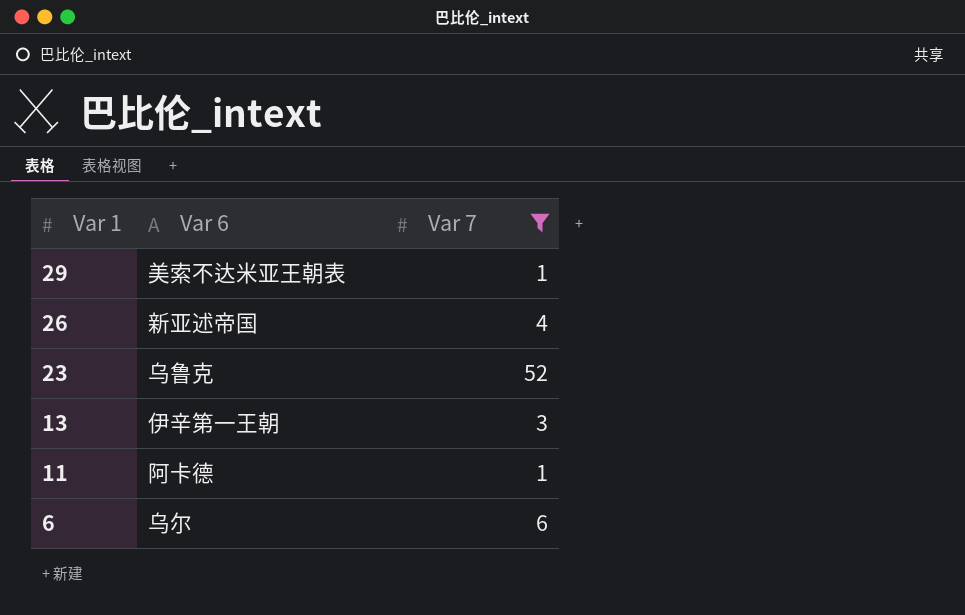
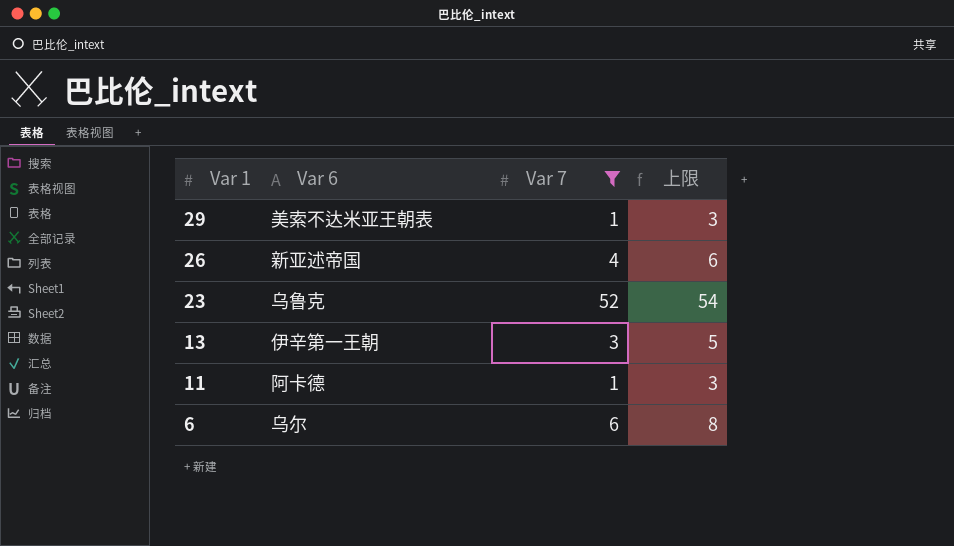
column 上限 | formula: none -> [Var 7] + 2

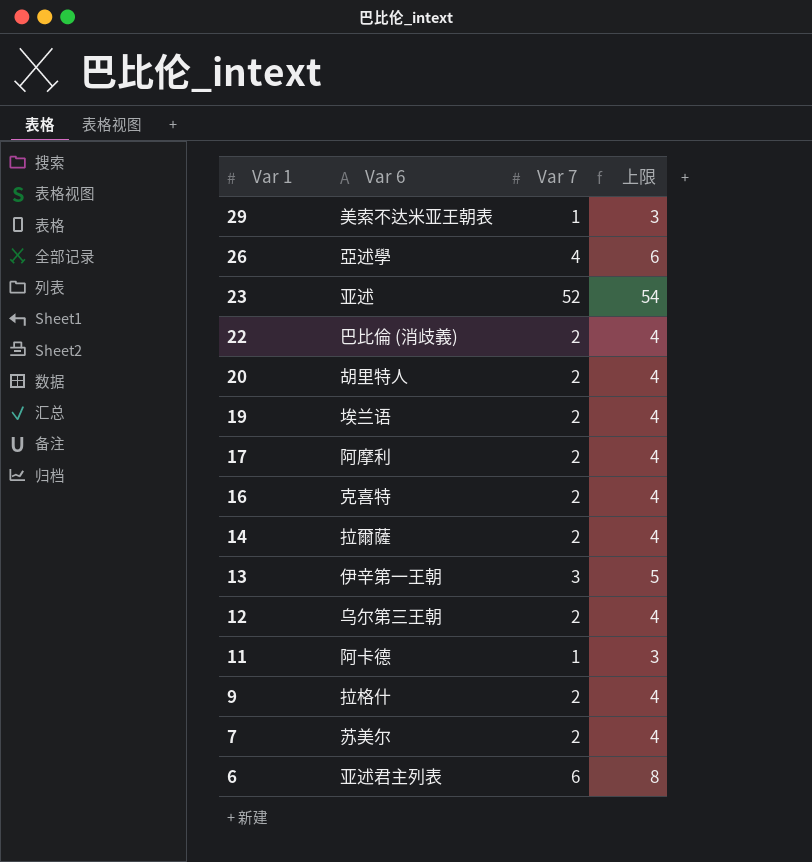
filter: Var 7 != 2 -> none
26 | Var 6: 新亚述帝国 -> 亞述學
23 | Var 6: 乌鲁克 -> 亚述
6 | Var 6: 乌尔 -> 亚述君主列表

